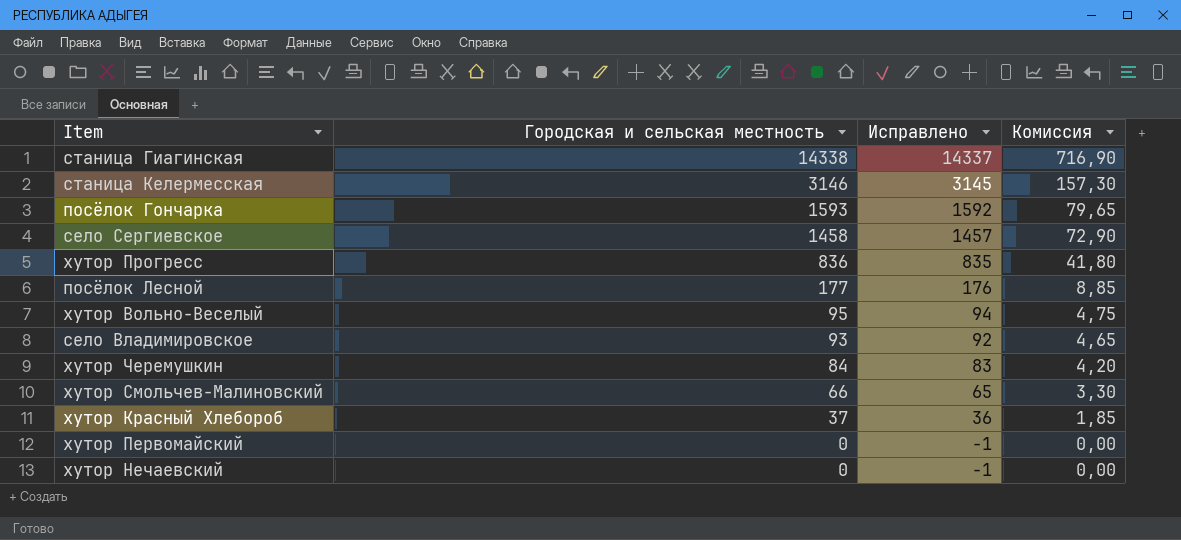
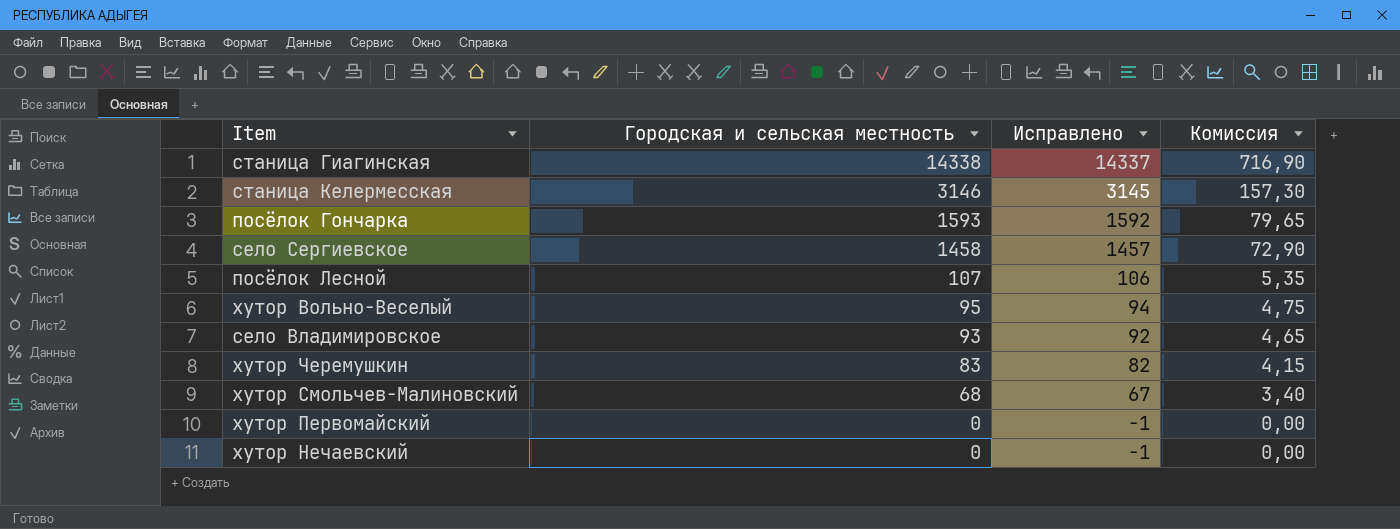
row хутор Прогресс: 836 | 835 | 41,80 -> none
row хутор Красный Хлебороб: 37 | 36 | 1,85 -> none
посёлок Лесной | Городская и сельская местность: 177 -> 107
посёлок Лесной | Исправлено: 176 -> 106
посёлок Лесной | Комиссия: 8,85 -> 5,35
хутор Черемушкин | Городская и сельская местность: 84 -> 83
хутор Черемушкин | Исправлено: 83 -> 82
хутор Черемушкин | Комиссия: 4,20 -> 4,15
хутор Смольчев-Малиновский | Городская и сельская местность: 66 -> 68
хутор Смольчев-Малиновский | Исправлено: 65 -> 67
хутор Смольчев-Малиновский | Комиссия: 3,30 -> 3,40

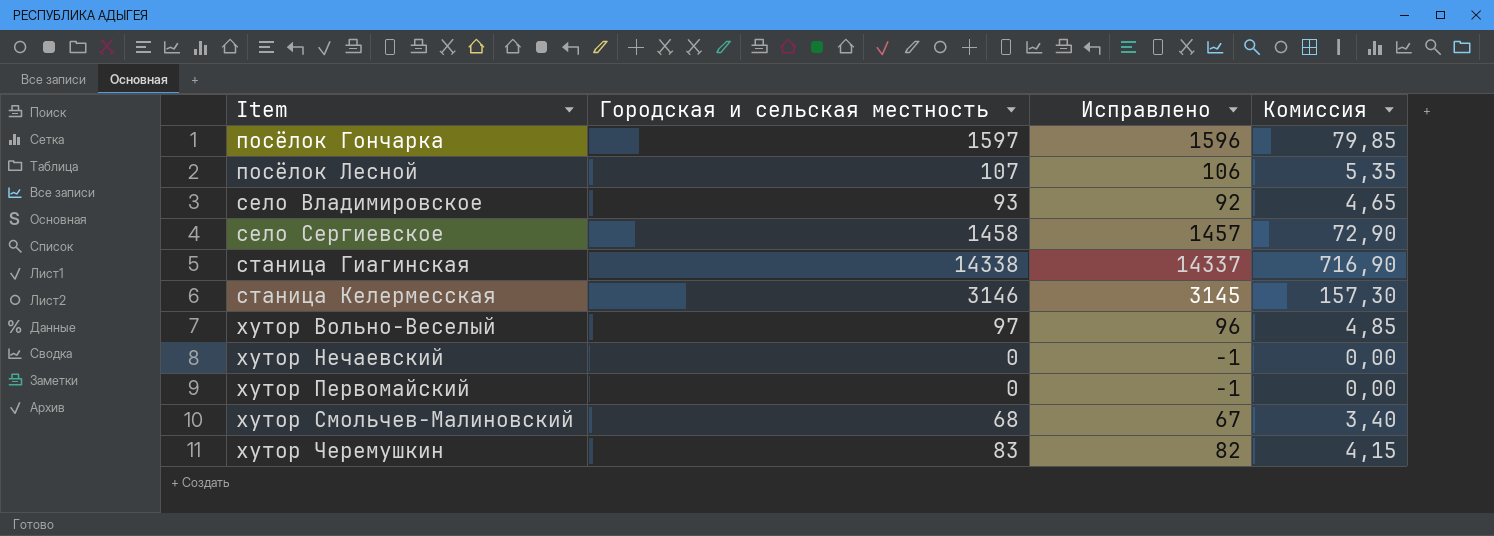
row order: Городская и сельская местность descending -> Item ascending
посёлок Гончарка | Городская и сельская местность: 1593 -> 1597
посёлок Гончарка | Исправлено: 1592 -> 1596
посёлок Гончарка | Комиссия: 79,65 -> 79,85
хутор Вольно-Веселый | Городская и сельская местность: 95 -> 97
хутор Вольно-Веселый | Исправлено: 94 -> 96
хутор Вольно-Веселый | Комиссия: 4,75 -> 4,85

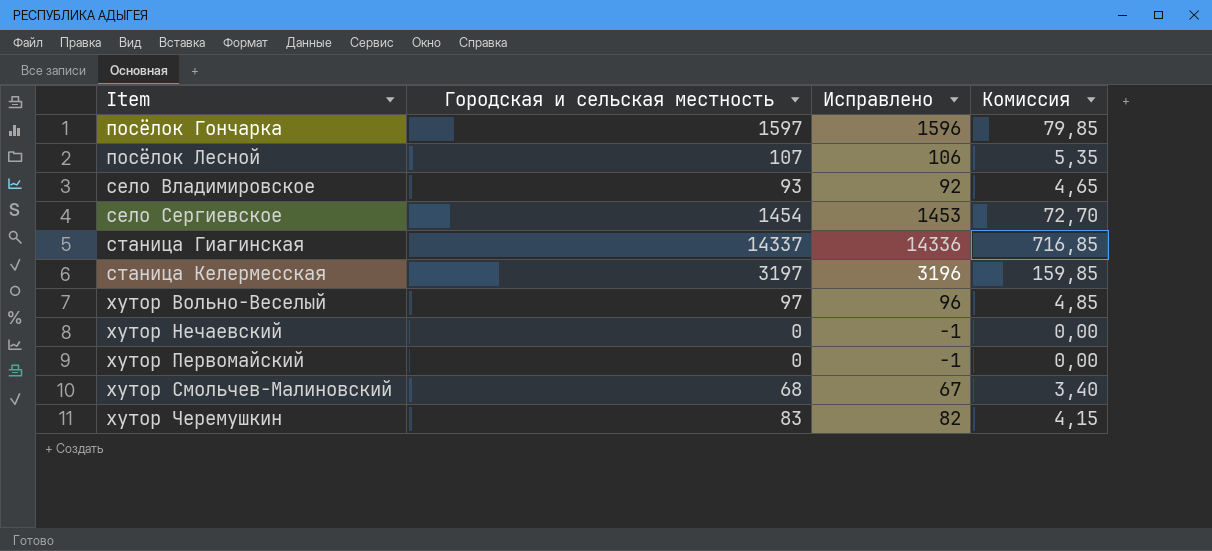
село Сергиевское | Городская и сельская местность: 1458 -> 1454
село Сергиевское | Исправлено: 1457 -> 1453
село Сергиевское | Комиссия: 72,90 -> 72,70
станица Гиагинская | Городская и сельская местность: 14338 -> 14337
станица Гиагинская | Исправлено: 14337 -> 14336
станица Гиагинская | Комиссия: 716,90 -> 716,85
станица Келермесская | Городская и сельская местность: 3146 -> 3197
станица Келермесская | Исправлено: 3145 -> 3196
станица Келермесская | Комиссия: 157,30 -> 159,85

